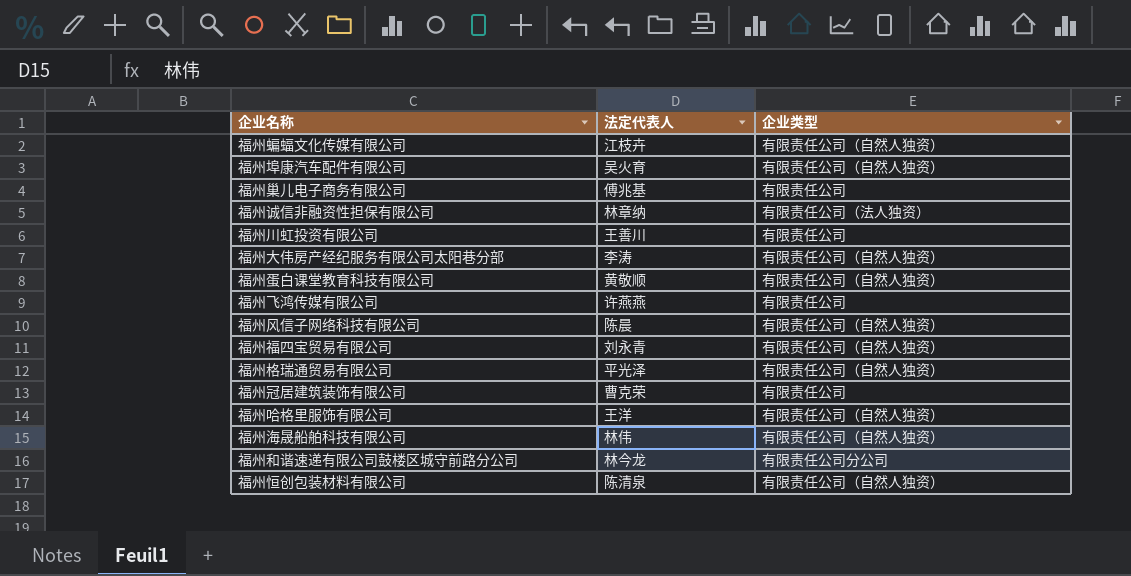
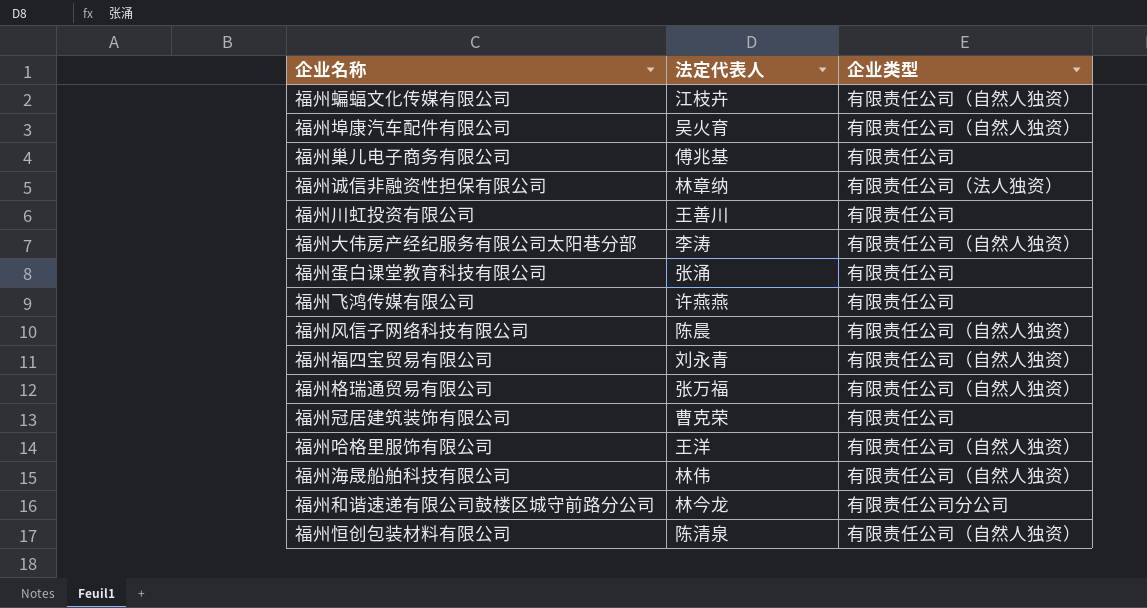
福州蛋白课堂教育科技有限公司 | 法定代表人: 黄敬顺 -> 张涌
福州蛋白课堂教育科技有限公司 | 企业类型: 有限责任公司（自然人独资） -> 有限责任公司
福州格瑞通贸易有限公司 | 法定代表人: 平光泽 -> 张万福

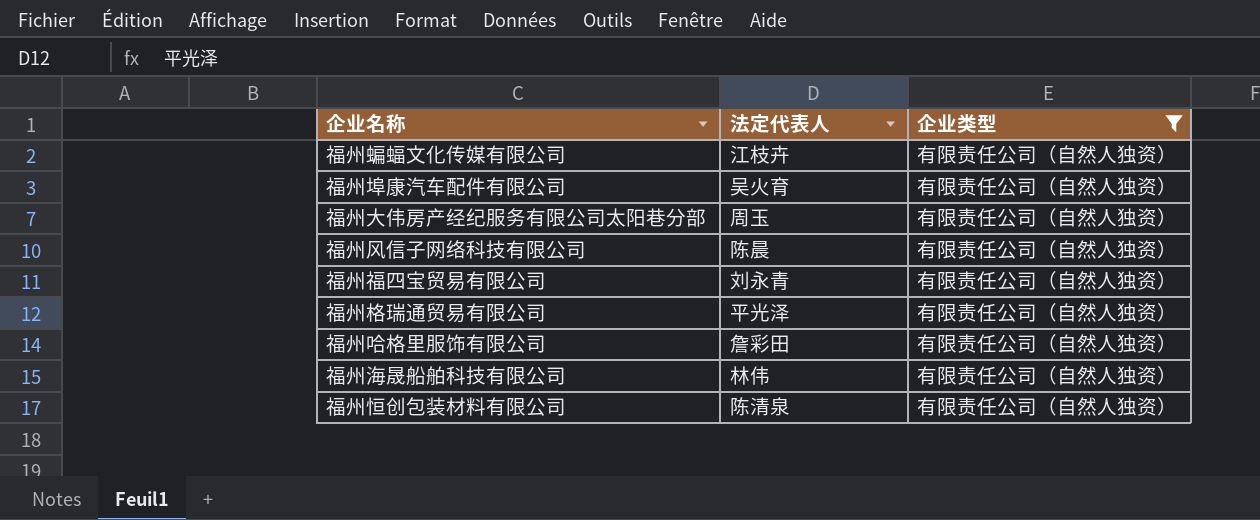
filter: none -> 企业类型 = 有限责任公司（自然人独资）
福州大伟房产经纪服务有限公司太阳巷分部 | 法定代表人: 李涛 -> 周玉
福州格瑞通贸易有限公司 | 法定代表人: 张万福 -> 平光泽
福州哈格里服饰有限公司 | 法定代表人: 王洋 -> 詹彩田

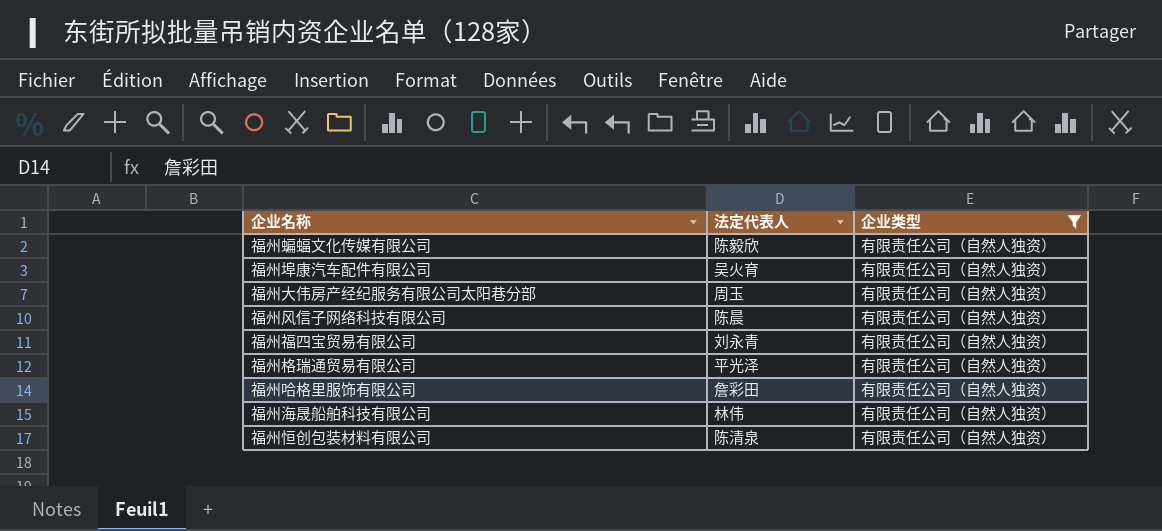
福州蝙蝠文化传媒有限公司 | 法定代表人: 江枝卉 -> 陈毅欣

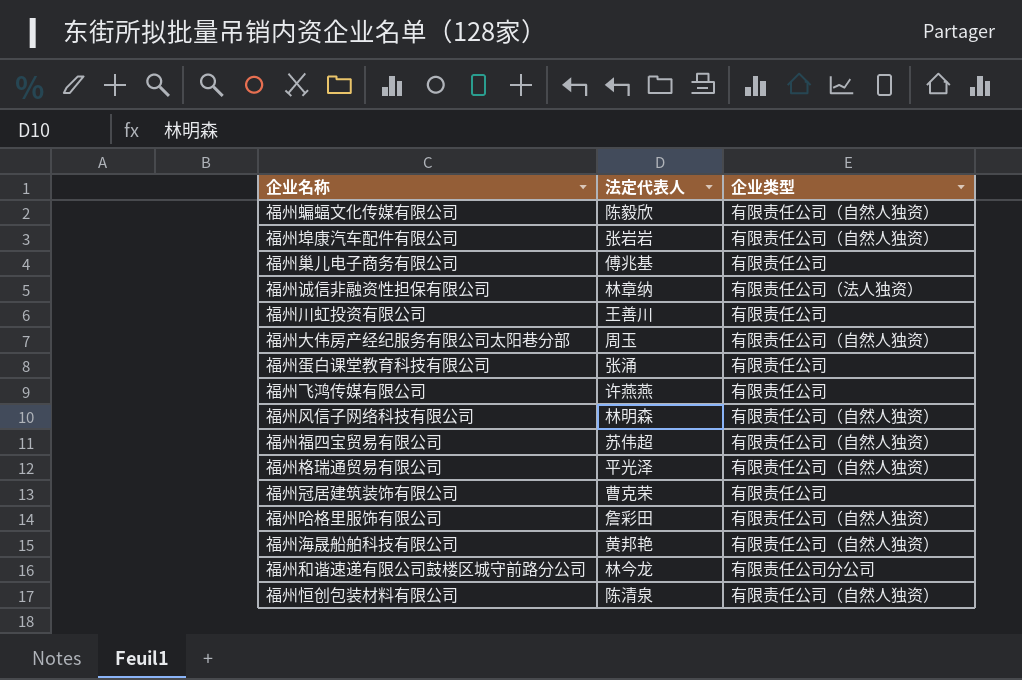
filter: 企业类型 = 有限责任公司（自然人独资） -> none
福州埠康汽车配件有限公司 | 法定代表人: 吴火育 -> 张岩岩
福州风信子网络科技有限公司 | 法定代表人: 陈晨 -> 林明森
福州福四宝贸易有限公司 | 法定代表人: 刘永青 -> 苏伟超
福州海晟船舶科技有限公司 | 法定代表人: 林伟 -> 黄邦艳

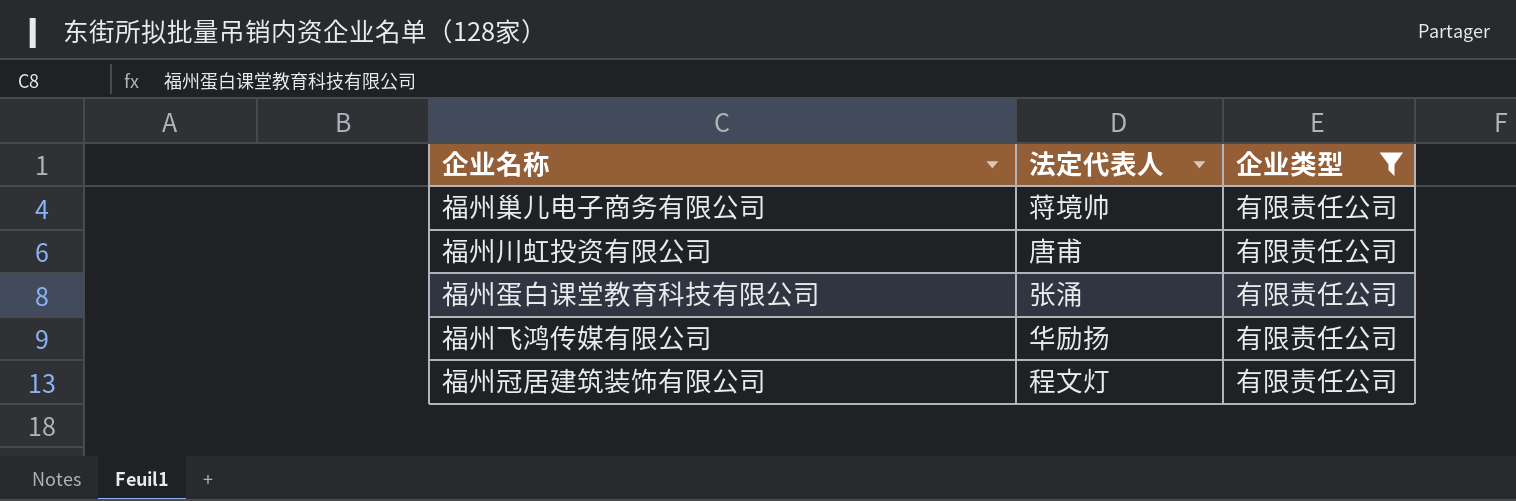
filter: none -> 企业类型 = 有限责任公司
福州巢儿电子商务有限公司 | 法定代表人: 傅兆基 -> 蒋境帅
福州川虹投资有限公司 | 法定代表人: 王善川 -> 唐甫
福州飞鸿传媒有限公司 | 法定代表人: 许燕燕 -> 华励扬
福州冠居建筑装饰有限公司 | 法定代表人: 曹克荣 -> 程文灯

